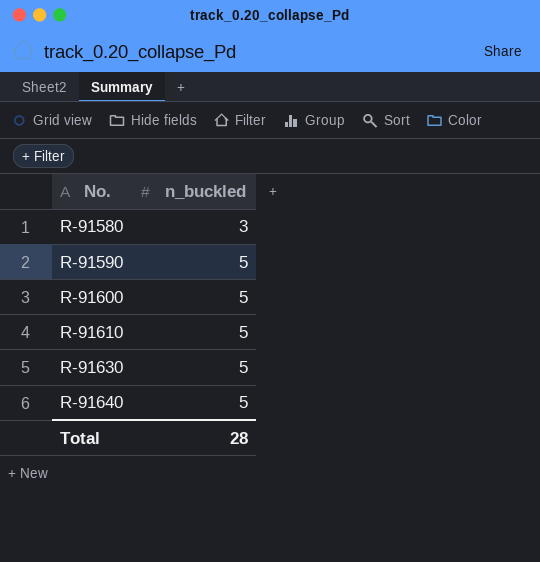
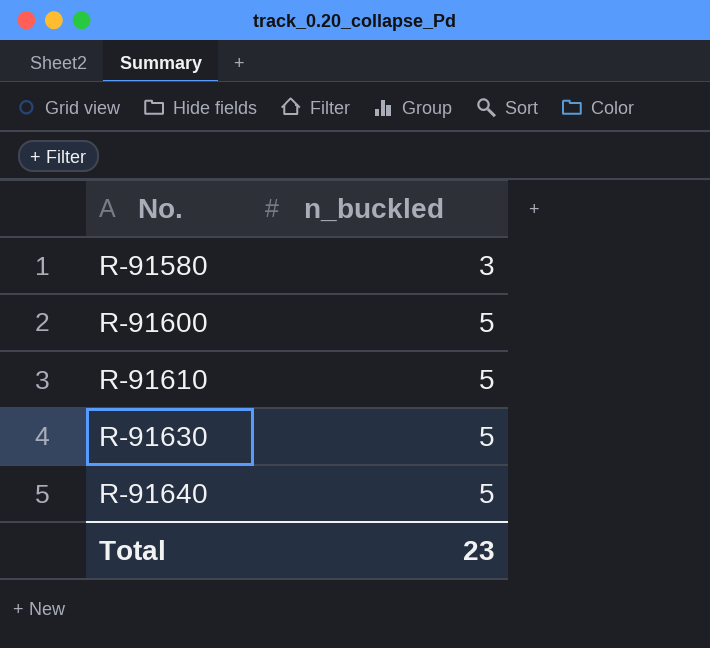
row R-91590: 5 -> none
Total | n_buckled: 28 -> 23

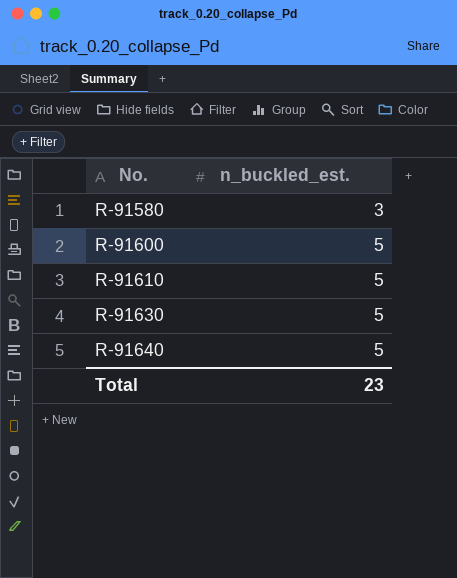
column name: n_buckled -> n_buckled_est.

